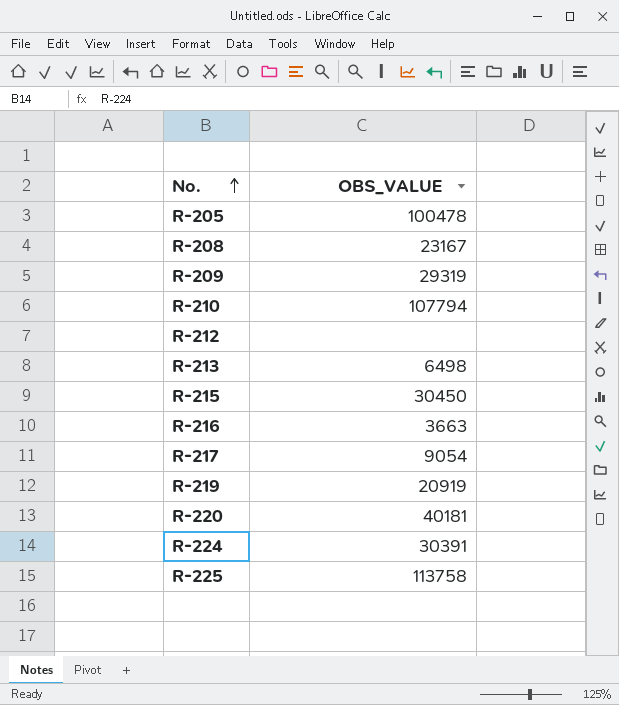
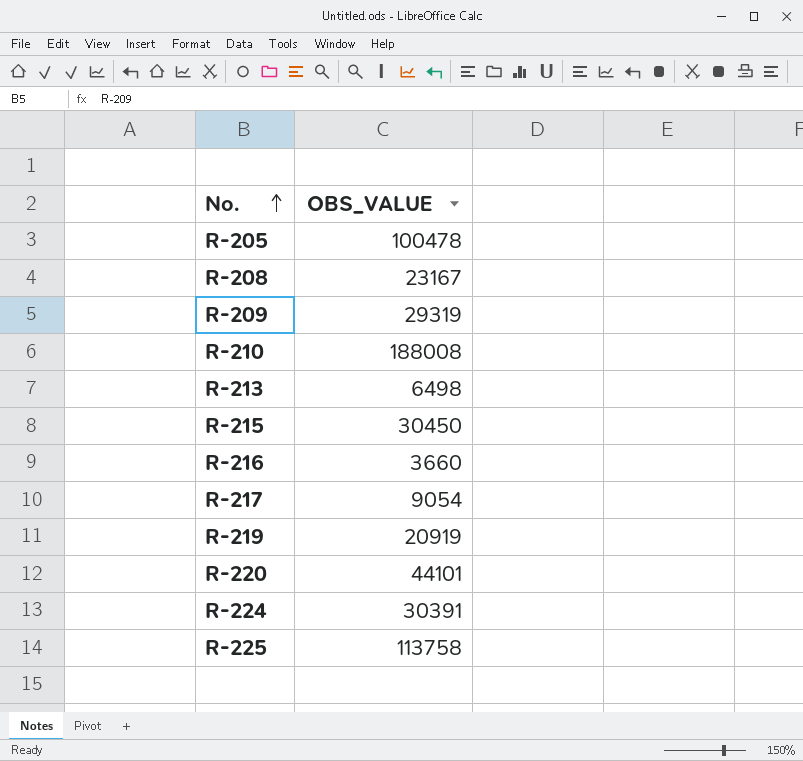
row R-212: none -> none
R-210 | OBS_VALUE: 107794 -> 188008
R-216 | OBS_VALUE: 3663 -> 3660
R-220 | OBS_VALUE: 40181 -> 44101

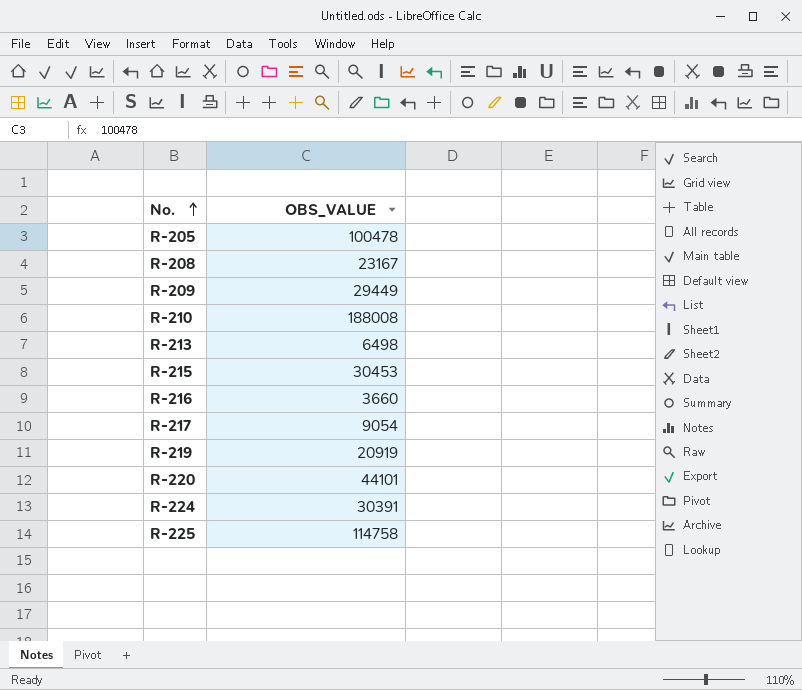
R-209 | OBS_VALUE: 29319 -> 29449
R-215 | OBS_VALUE: 30450 -> 30453
R-225 | OBS_VALUE: 113758 -> 114758

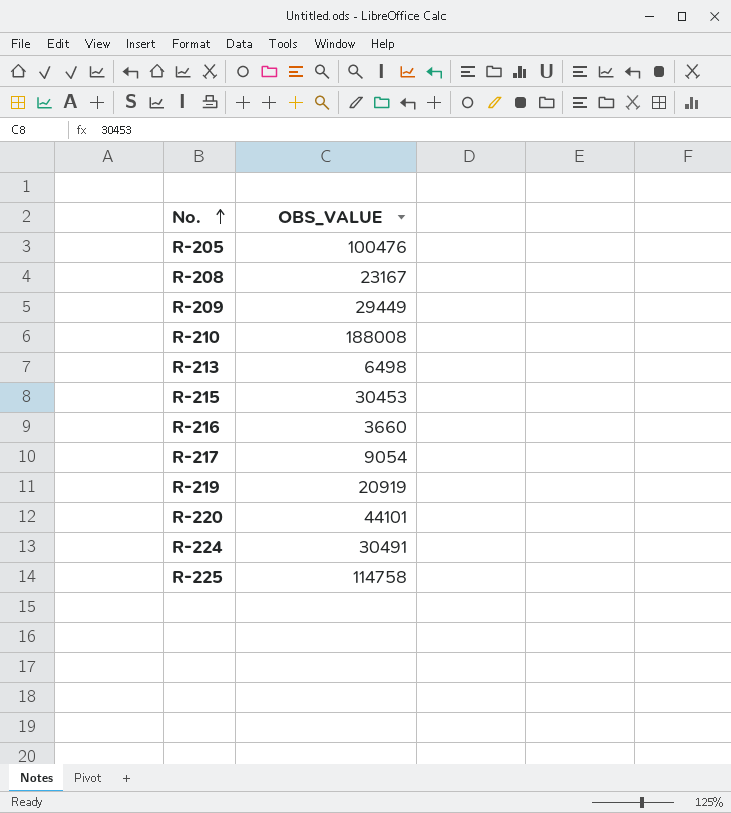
R-205 | OBS_VALUE: 100478 -> 100476
R-224 | OBS_VALUE: 30391 -> 30491

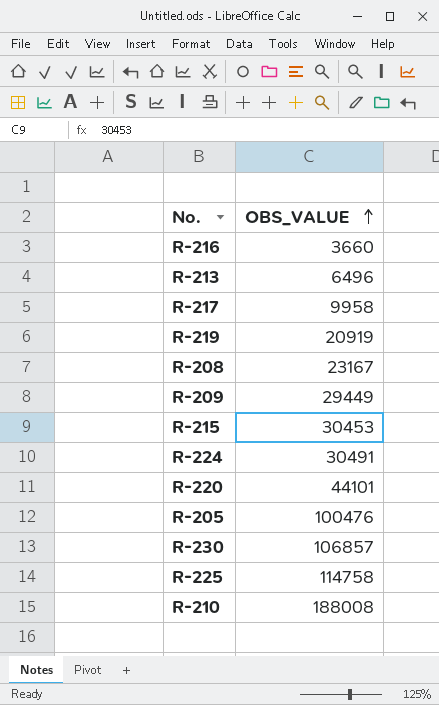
row order: No. ascending -> OBS_VALUE ascending
R-213 | OBS_VALUE: 6498 -> 6496
R-217 | OBS_VALUE: 9054 -> 9958
row R-230: none -> 106857

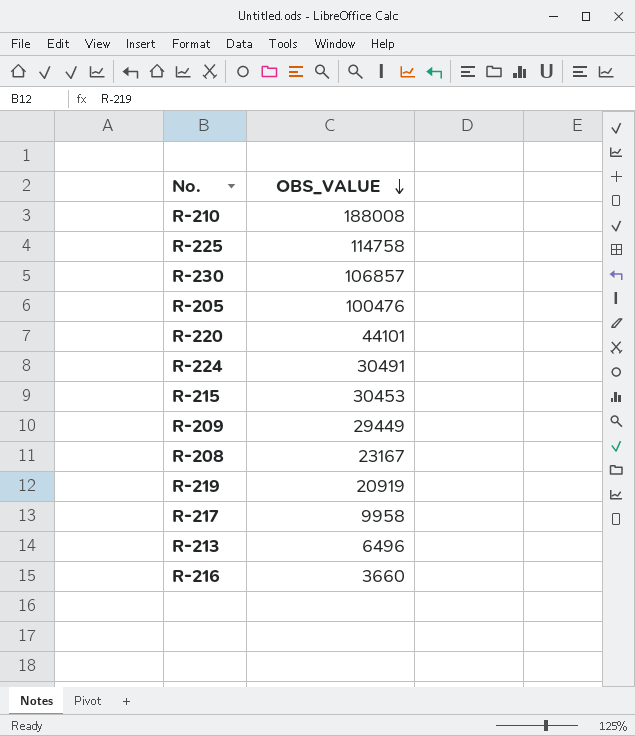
row order: OBS_VALUE ascending -> OBS_VALUE descending

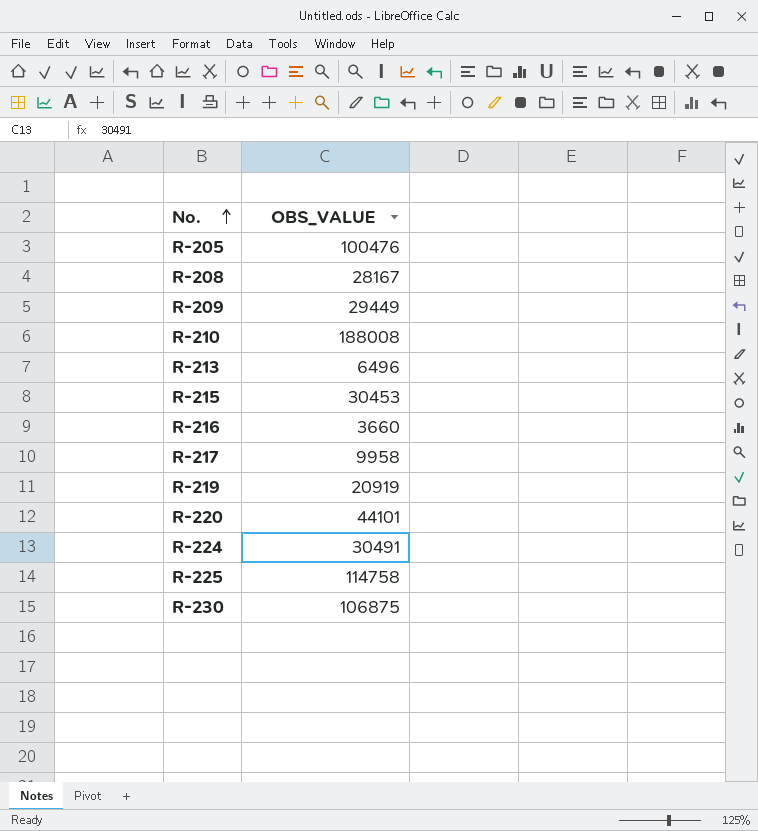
row order: OBS_VALUE descending -> No. ascending
R-208 | OBS_VALUE: 23167 -> 28167
R-230 | OBS_VALUE: 106857 -> 106875

